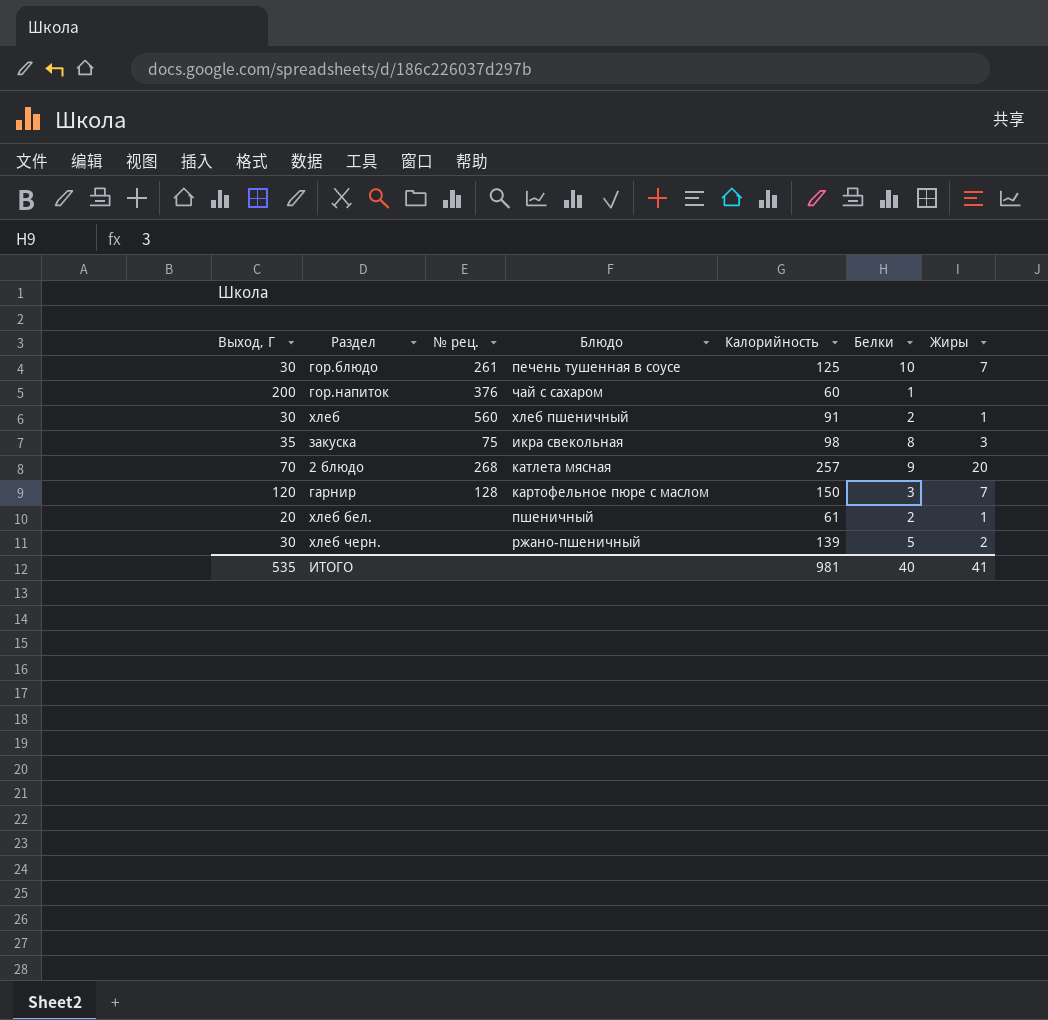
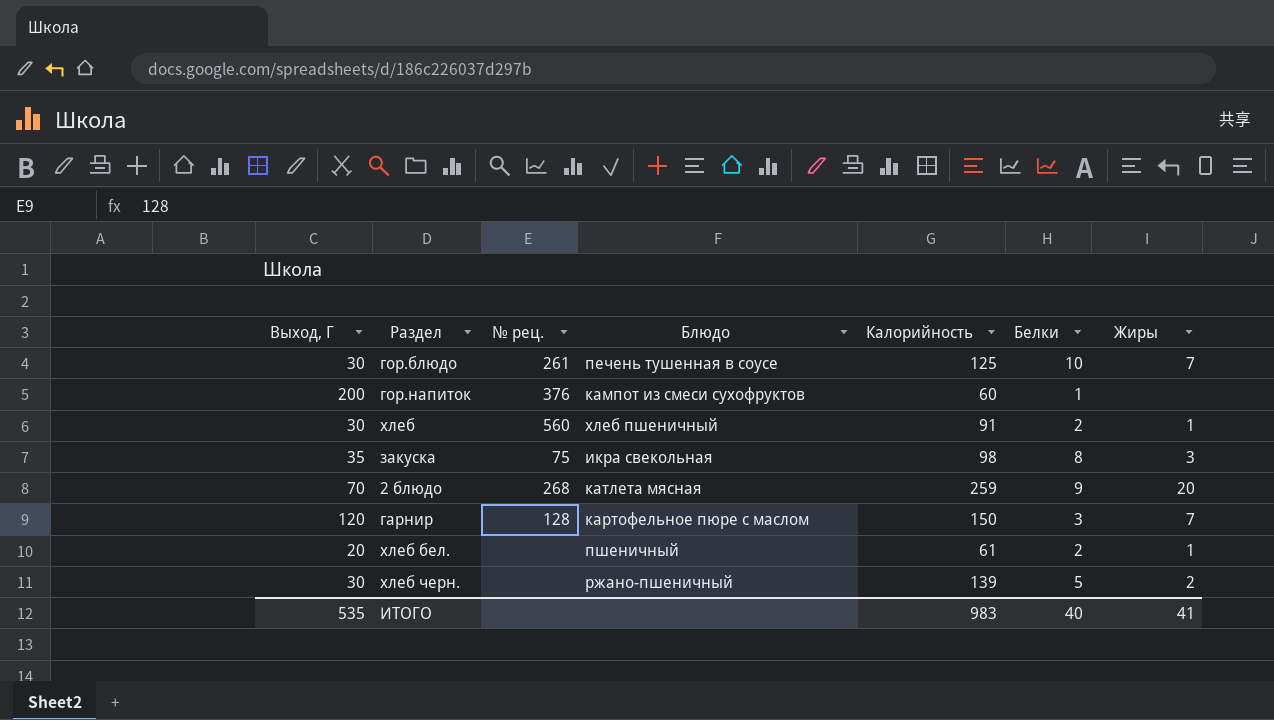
гор.напиток | Блюдо: чай с сахаром -> кампот из смеси сухофруктов
2 блюдо | Калорийность: 257 -> 259
ИТОГО | Калорийность: 981 -> 983

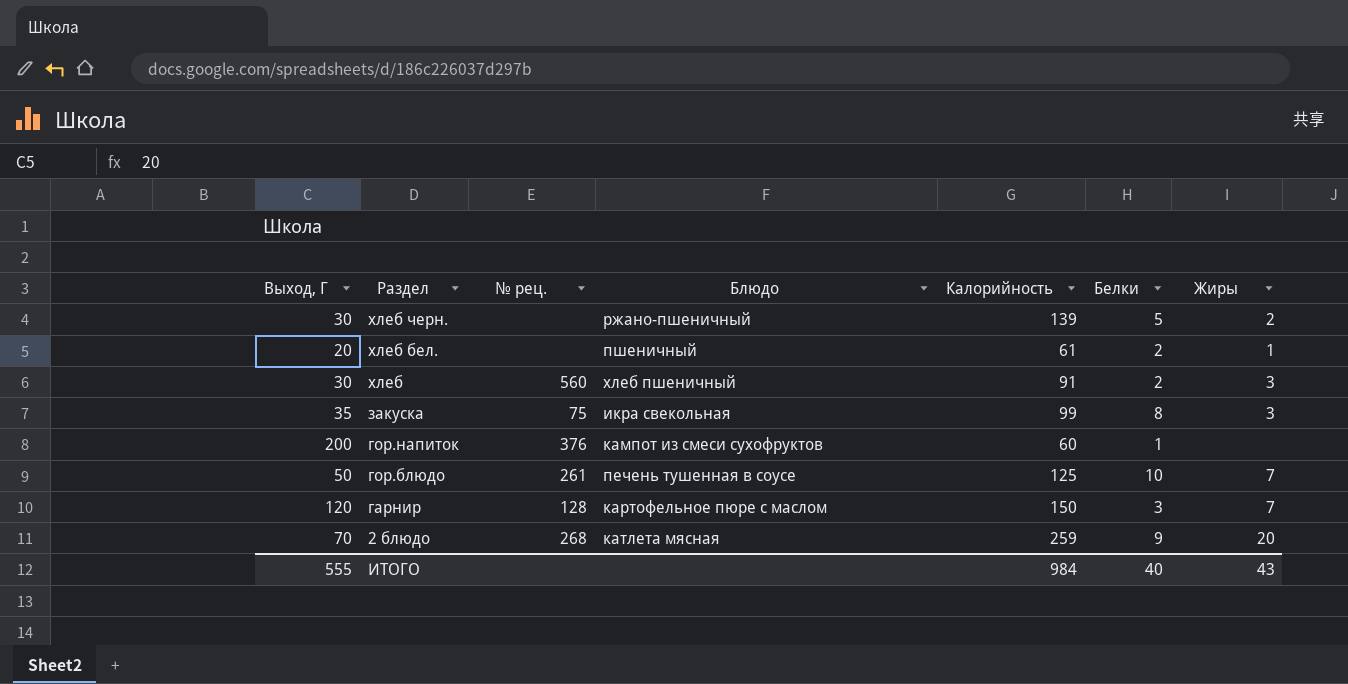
row order: none -> Раздел descending
хлеб | Жиры: 1 -> 3
закуска | Калорийность: 98 -> 99
гор.блюдо | Выход, Г: 30 -> 50
ИТОГО | Выход, Г: 535 -> 555
ИТОГО | Калорийность: 983 -> 984
ИТОГО | Жиры: 41 -> 43

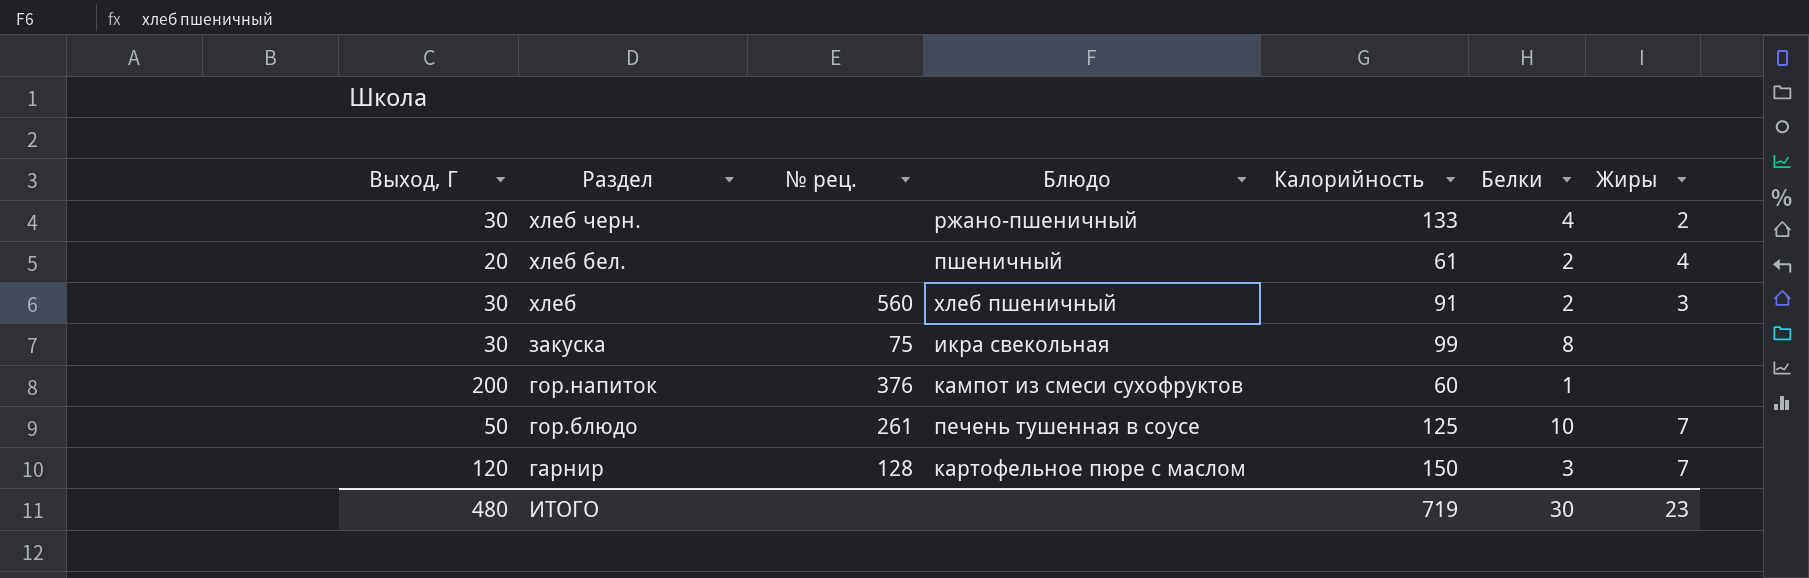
row 2 блюдо: 70 | 268 | катлета мясная | 259 | 9 | 20 -> none
хлеб черн. | Калорийность: 139 -> 133
хлеб черн. | Белки: 5 -> 4
хлеб бел. | Жиры: 1 -> 4
закуска | Выход, Г: 35 -> 30
закуска | Жиры: 3 -> none
ИТОГО | Выход, Г: 555 -> 480
ИТОГО | Калорийность: 984 -> 719
ИТОГО | Белки: 40 -> 30
ИТОГО | Жиры: 43 -> 23

